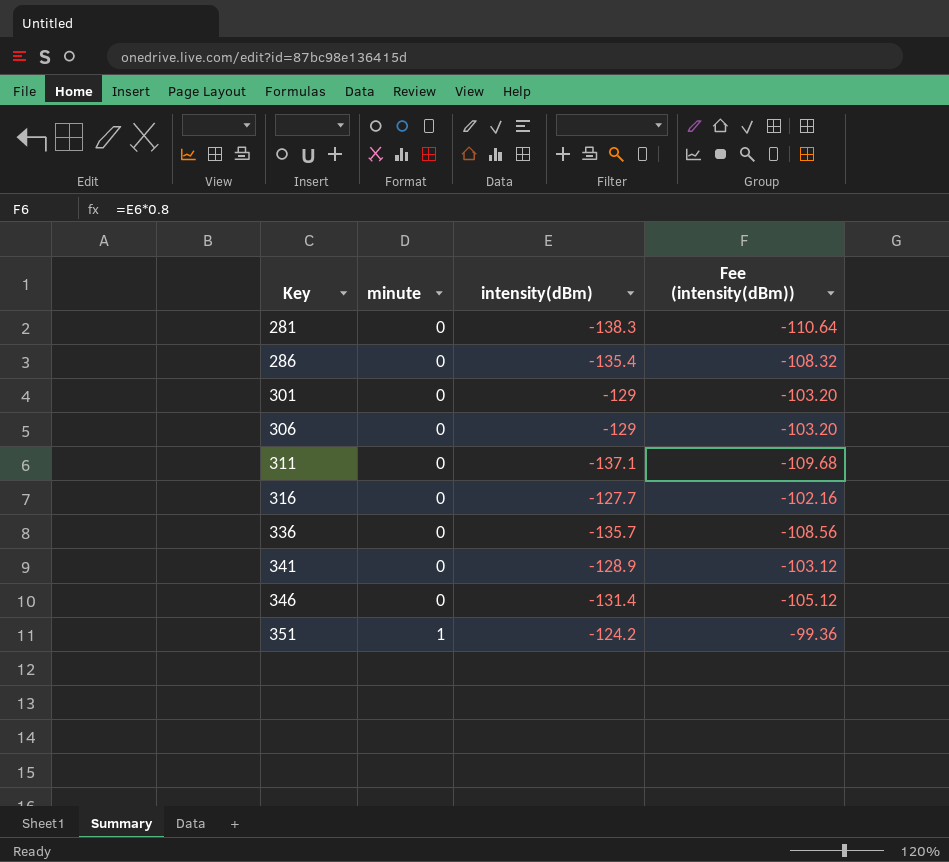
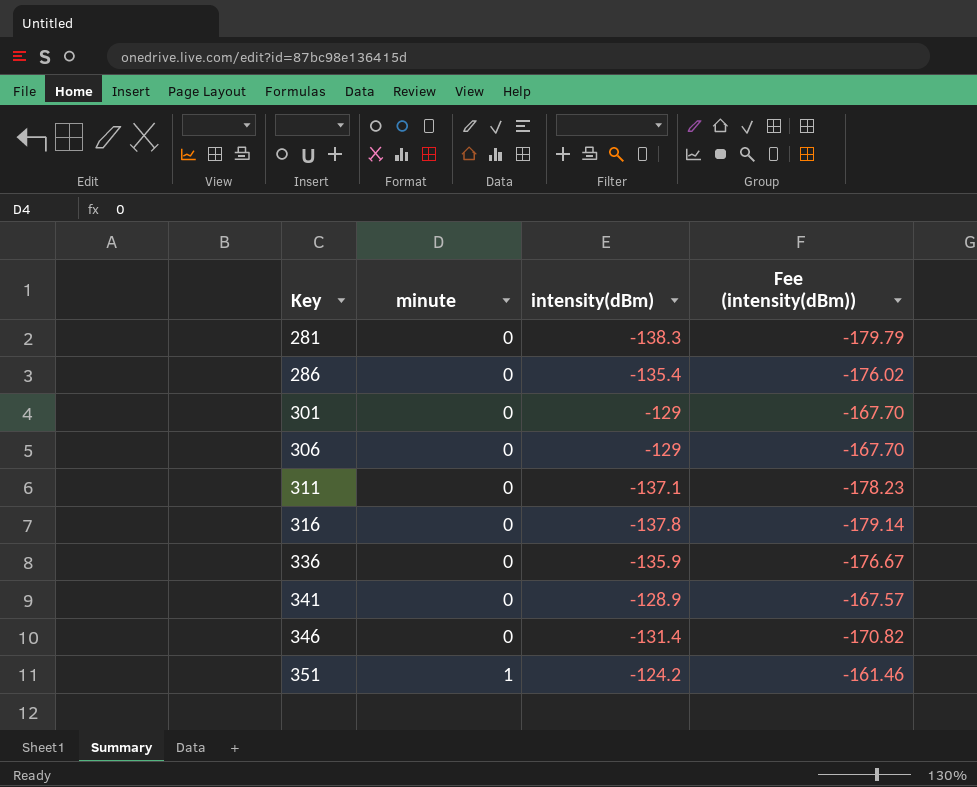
column Fee (intensity(dBm)) | formula: [intensity(dBm)] * 0.8 -> [intensity(dBm)] * 1.3
316 | intensity(dBm): -127.7 -> -137.8
336 | intensity(dBm): -135.7 -> -135.9

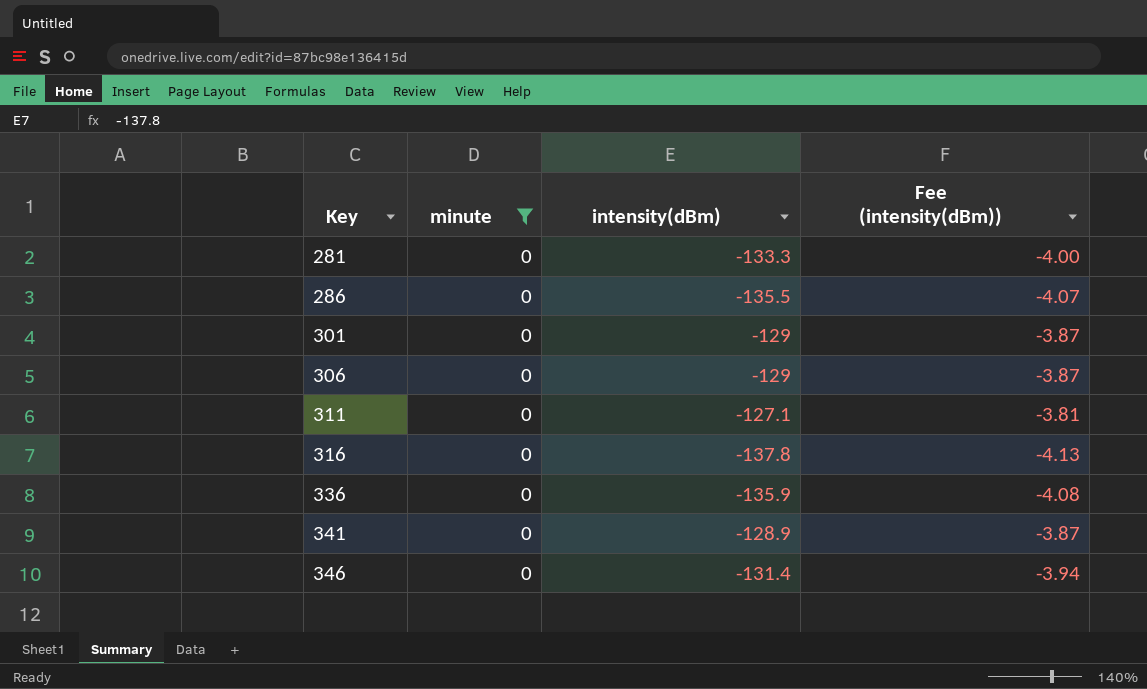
filter: none -> minute = 0
column Fee (intensity(dBm)) | formula: [intensity(dBm)] * 1.3 -> [intensity(dBm)] * 0.03
281 | intensity(dBm): -138.3 -> -133.3
286 | intensity(dBm): -135.4 -> -135.5
311 | intensity(dBm): -137.1 -> -127.1

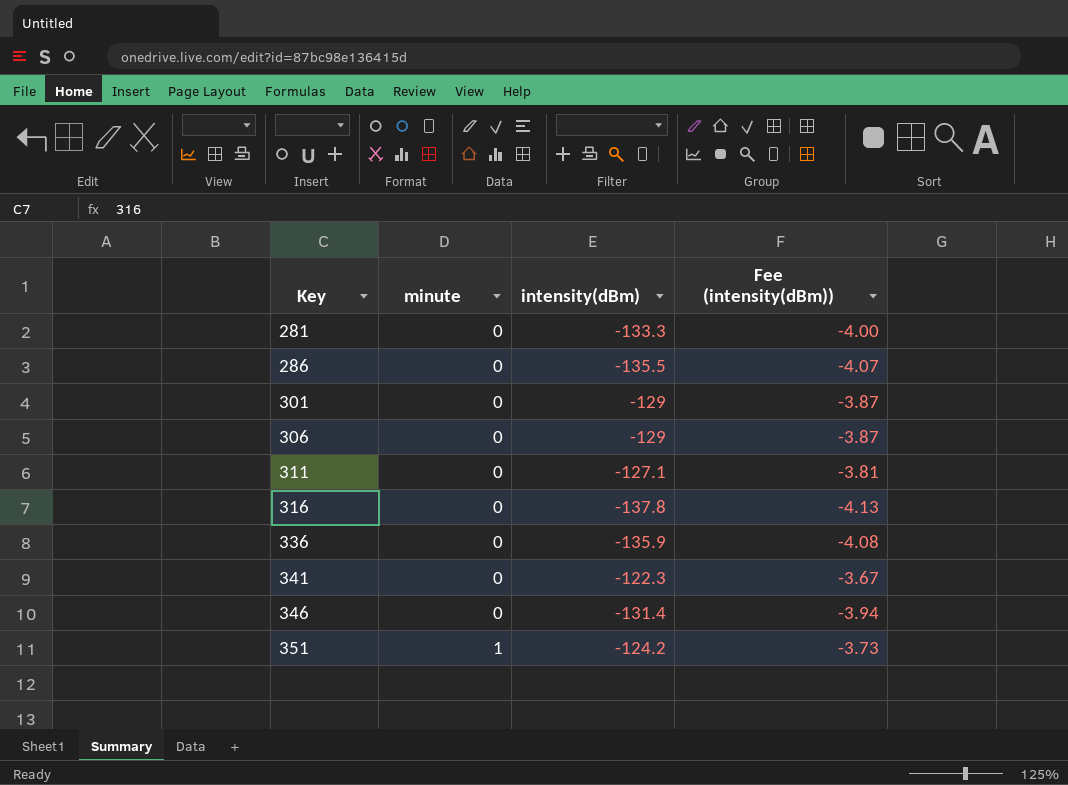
filter: minute = 0 -> none
341 | intensity(dBm): -128.9 -> -122.3
341 | Fee (intensity(dBm)): -3.87 -> -3.67

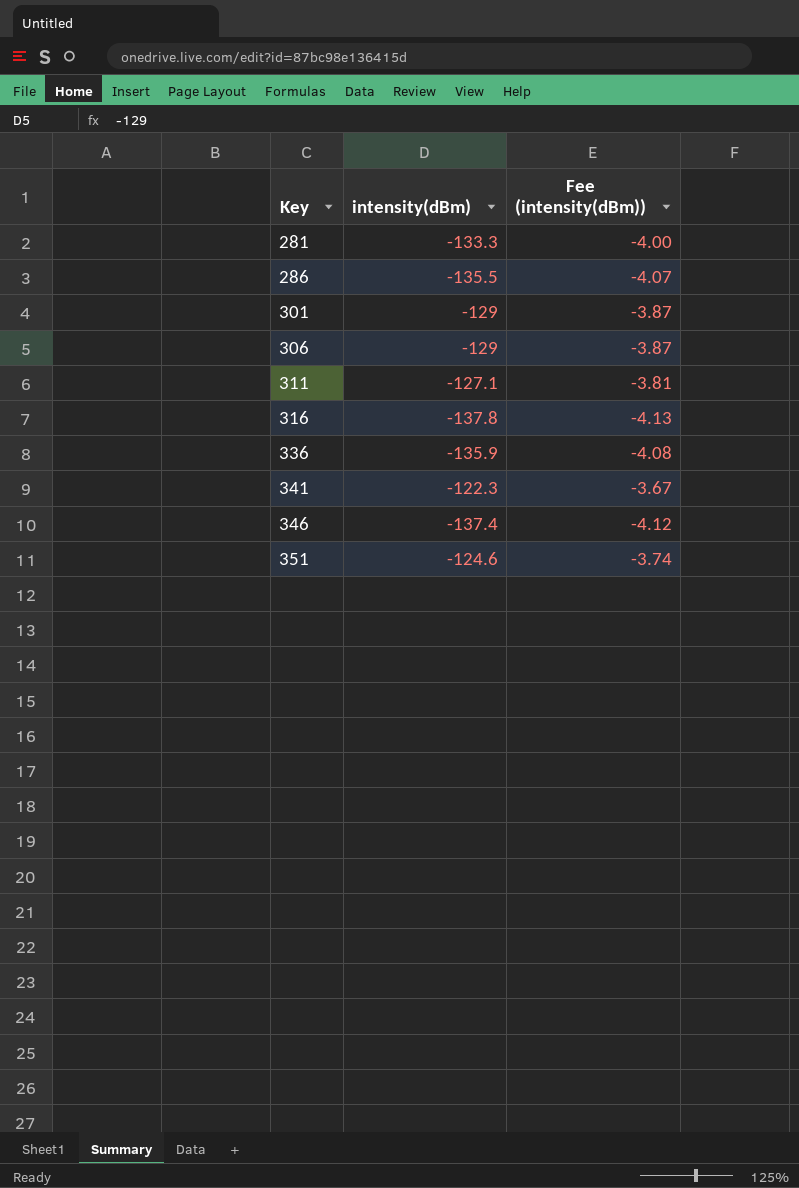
column minute | position: 2 -> none
346 | intensity(dBm): -131.4 -> -137.4
346 | Fee (intensity(dBm)): -3.94 -> -4.12
351 | intensity(dBm): -124.2 -> -124.6
351 | Fee (intensity(dBm)): -3.73 -> -3.74

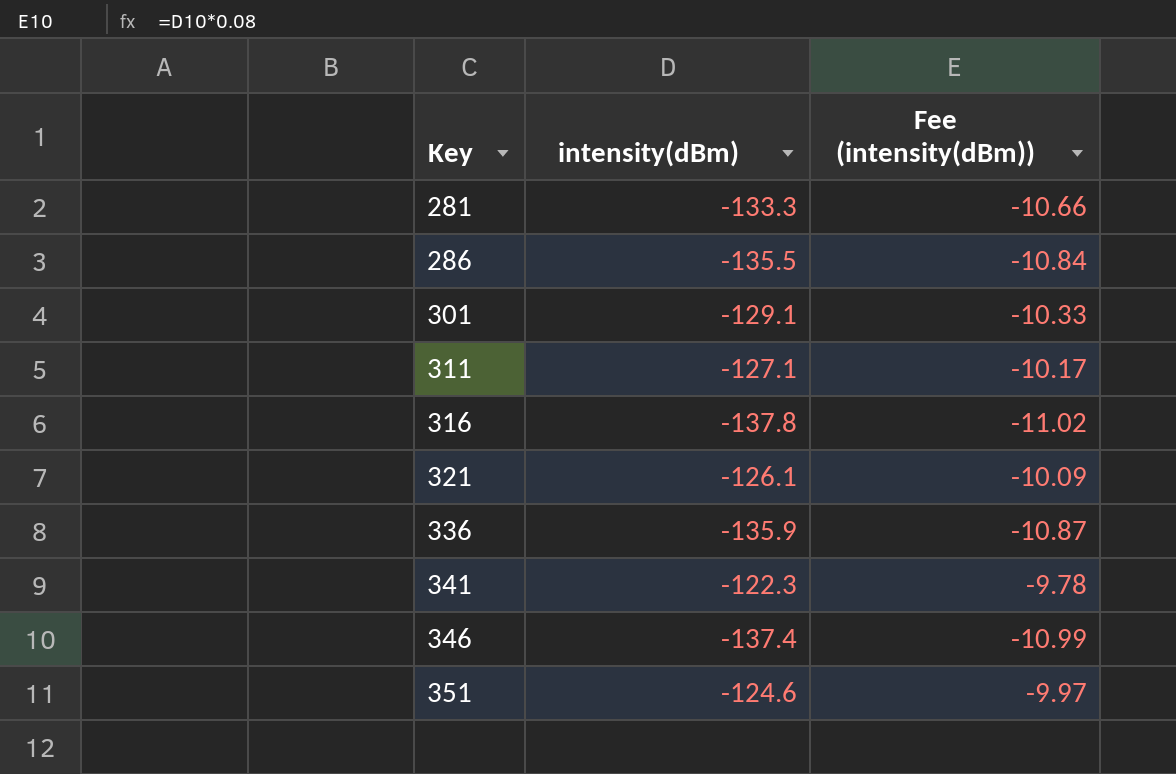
column Fee (intensity(dBm)) | formula: [intensity(dBm)] * 0.03 -> [intensity(dBm)] * 0.08
row 306: -129 | -3.87 -> none
301 | intensity(dBm): -129 -> -129.1
row 321: none -> -126.1 | -10.09

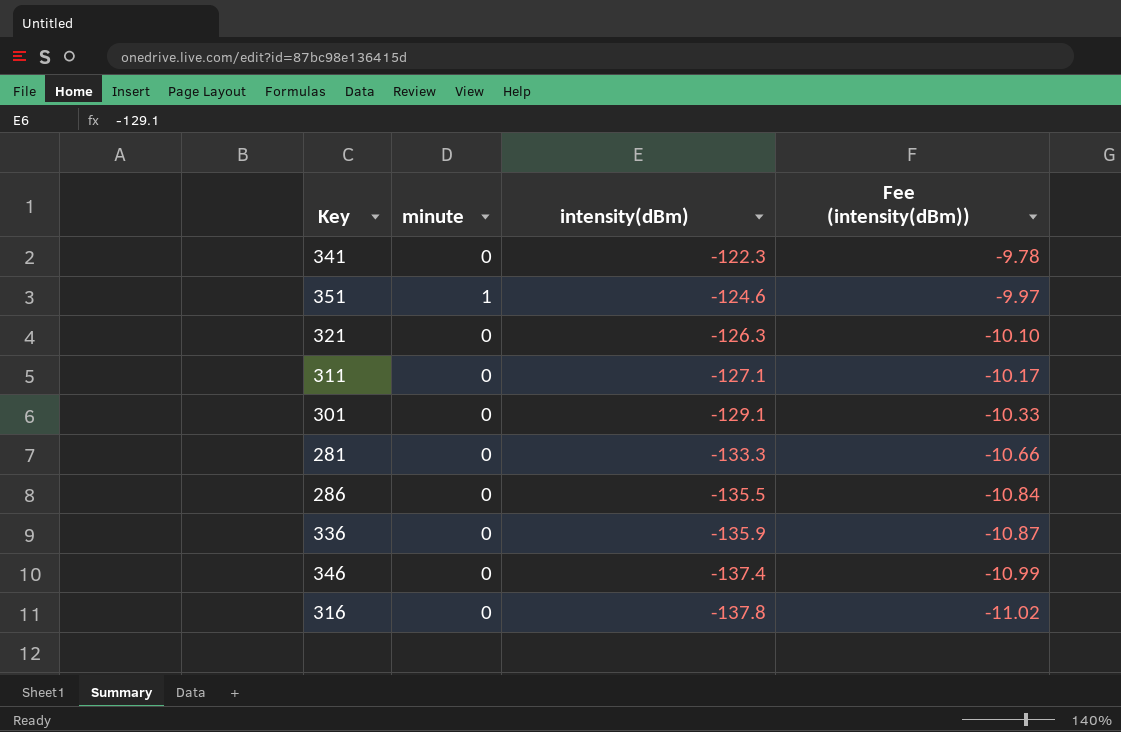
row order: Key ascending -> intensity(dBm) descending
column minute | position: none -> 2
321 | intensity(dBm): -126.1 -> -126.3
321 | Fee (intensity(dBm)): -10.09 -> -10.10

